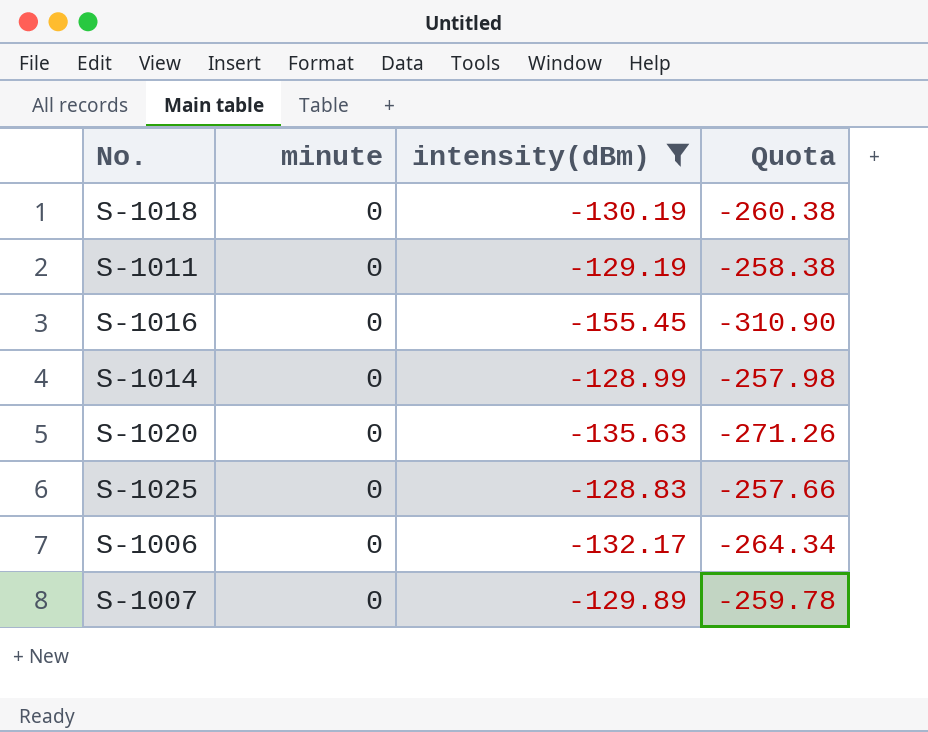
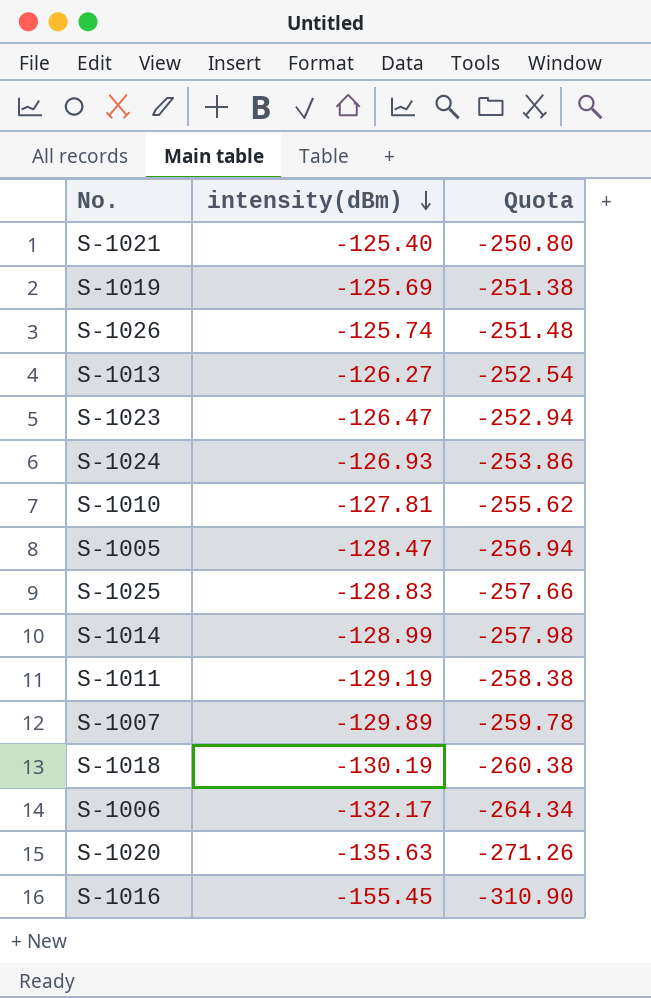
filter: intensity(dBm) <= -128.83 -> none
row order: none -> intensity(dBm) descending
column minute | position: 2 -> none

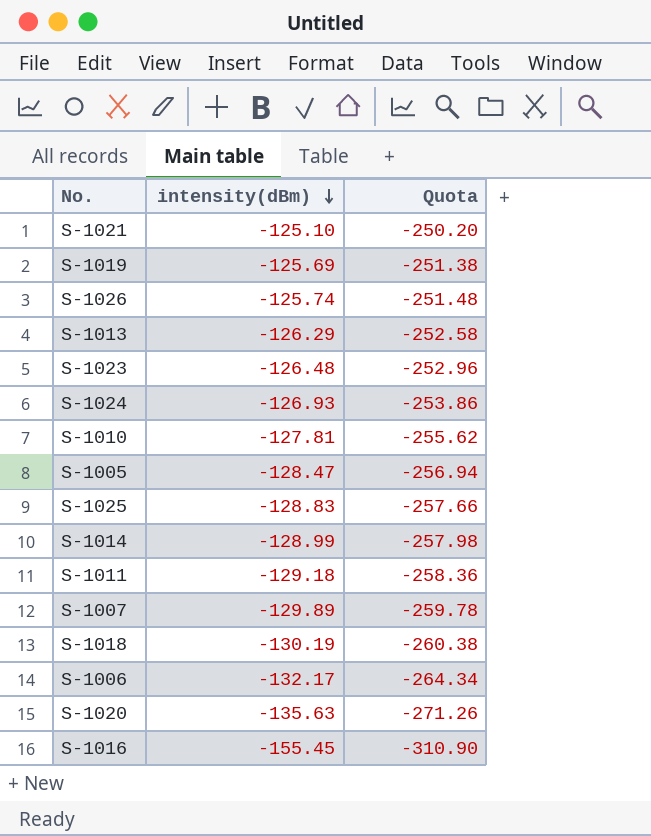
S-1021 | intensity(dBm): -125.40 -> -125.10
S-1021 | Quota: -250.80 -> -250.20
S-1013 | intensity(dBm): -126.27 -> -126.29
S-1013 | Quota: -252.54 -> -252.58
S-1023 | intensity(dBm): -126.47 -> -126.48
S-1023 | Quota: -252.94 -> -252.96
S-1011 | intensity(dBm): -129.19 -> -129.18
S-1011 | Quota: -258.38 -> -258.36

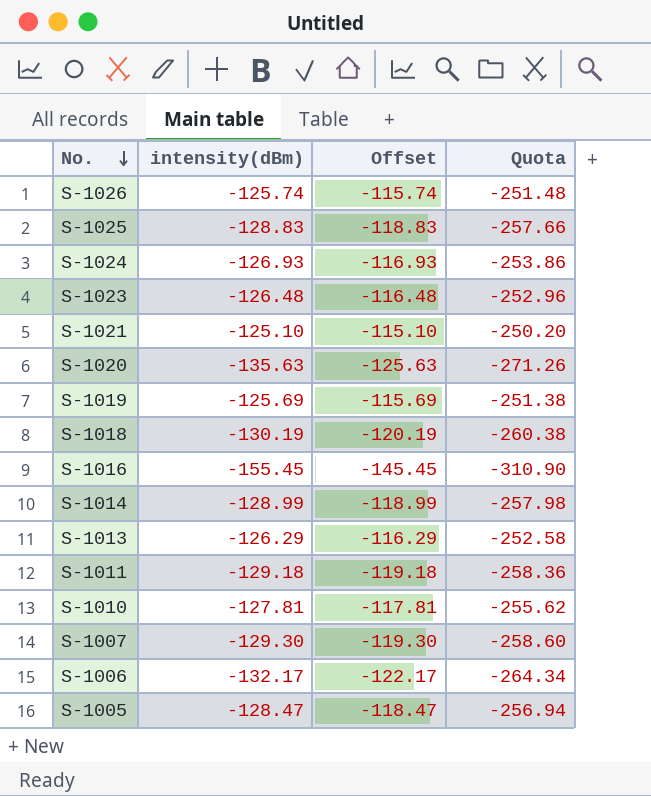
row order: intensity(dBm) descending -> No. descending
column Offset | formula: none -> [intensity(dBm)] + 10
S-1007 | intensity(dBm): -129.89 -> -129.30
S-1007 | Quota: -259.78 -> -258.60

